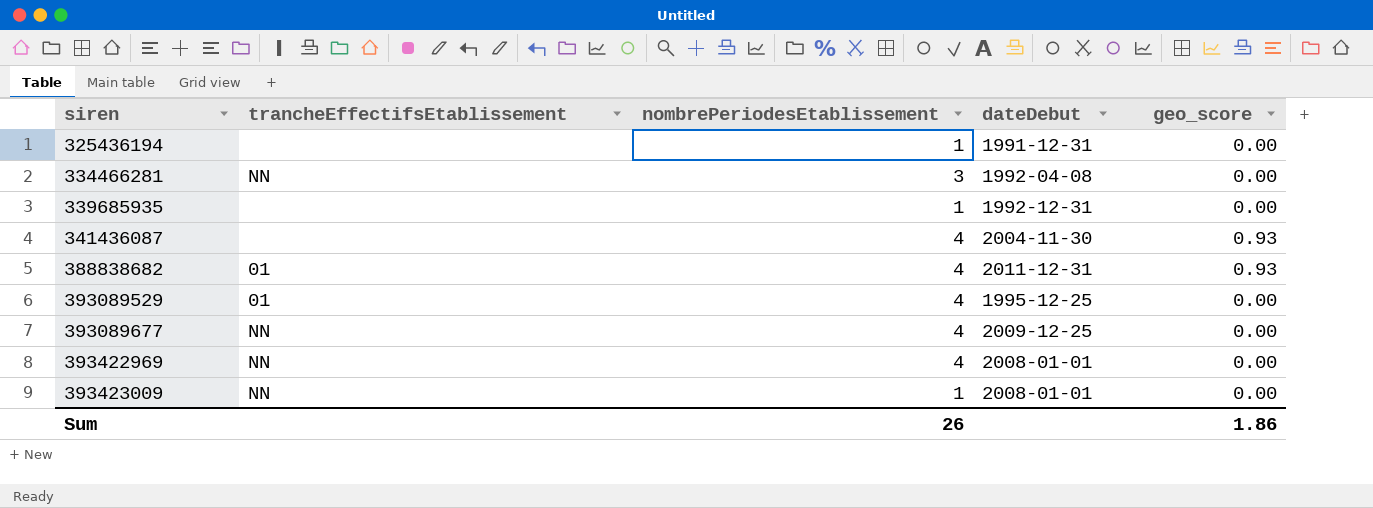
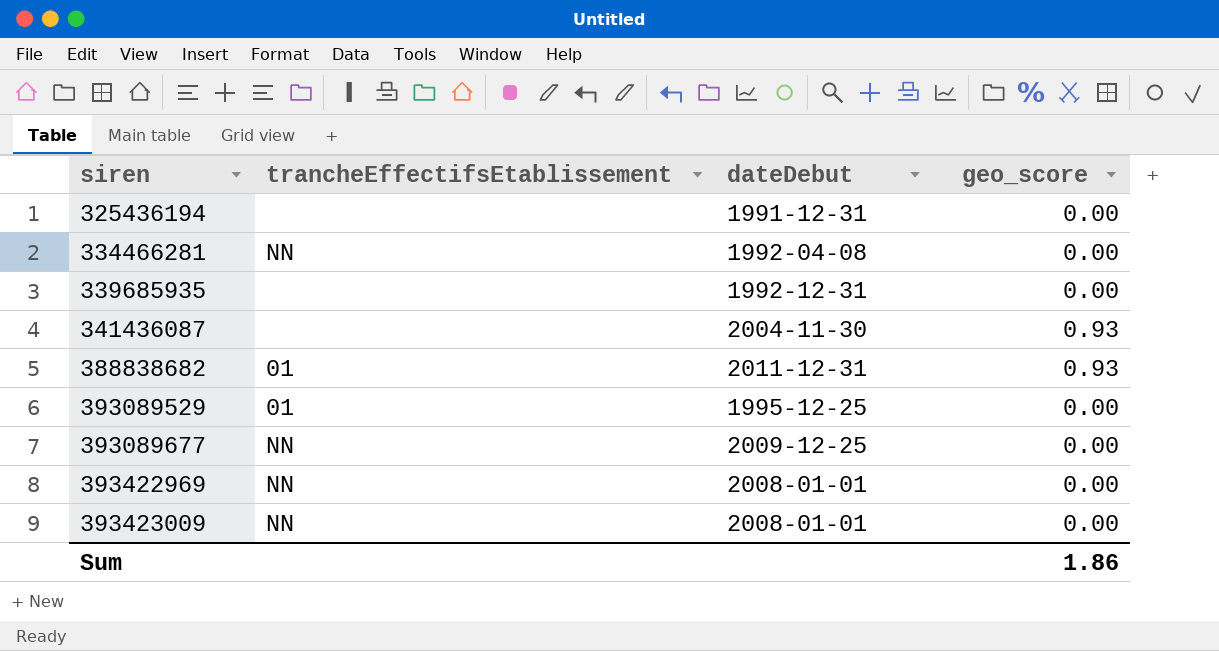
column nombrePeriodesEtablissement | position: 3 -> none

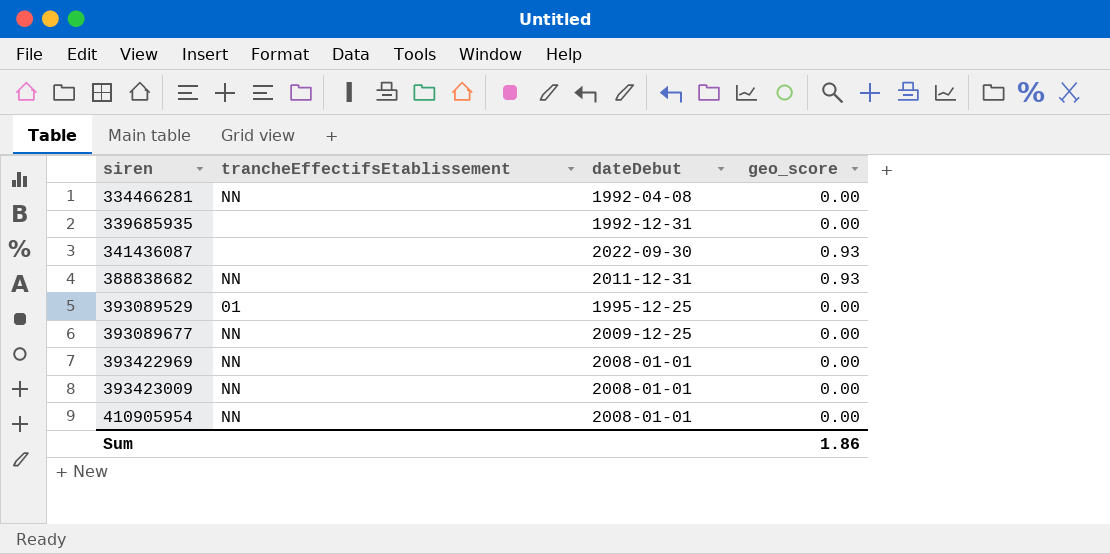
row 325436194: none | 1991-12-31 | 0.00 -> none
341436087 | dateDebut: 2004-11-30 -> 2022-09-30
388838682 | trancheEffectifsEtablissement: 01 -> NN
row 410905954: none -> NN | 2008-01-01 | 0.00

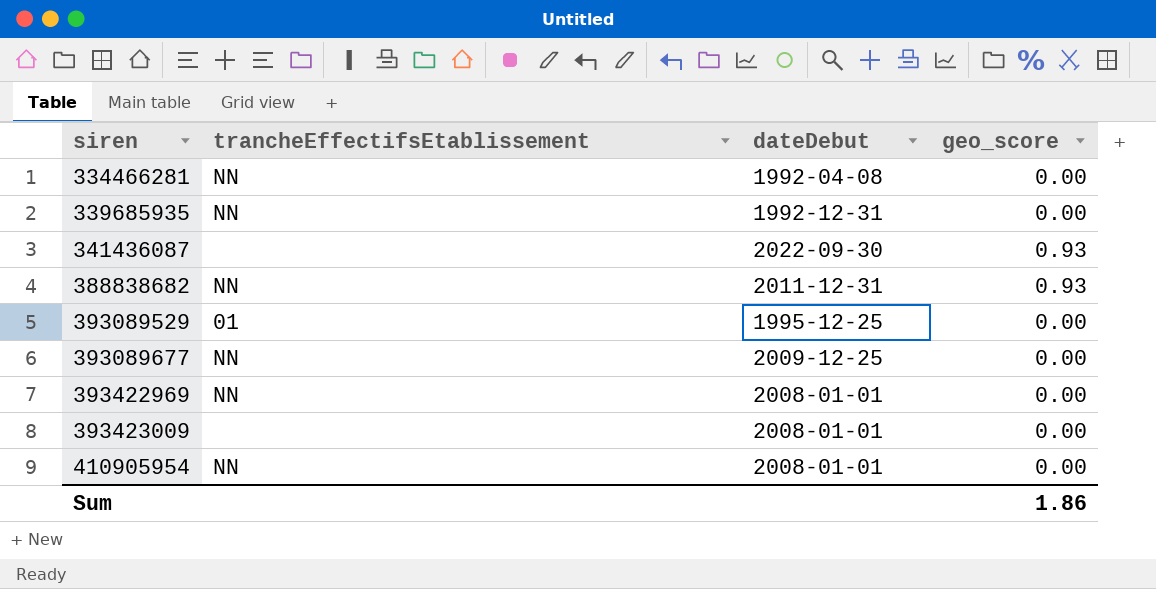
339685935 | trancheEffectifsEtablissement: none -> NN
393423009 | trancheEffectifsEtablissement: NN -> none

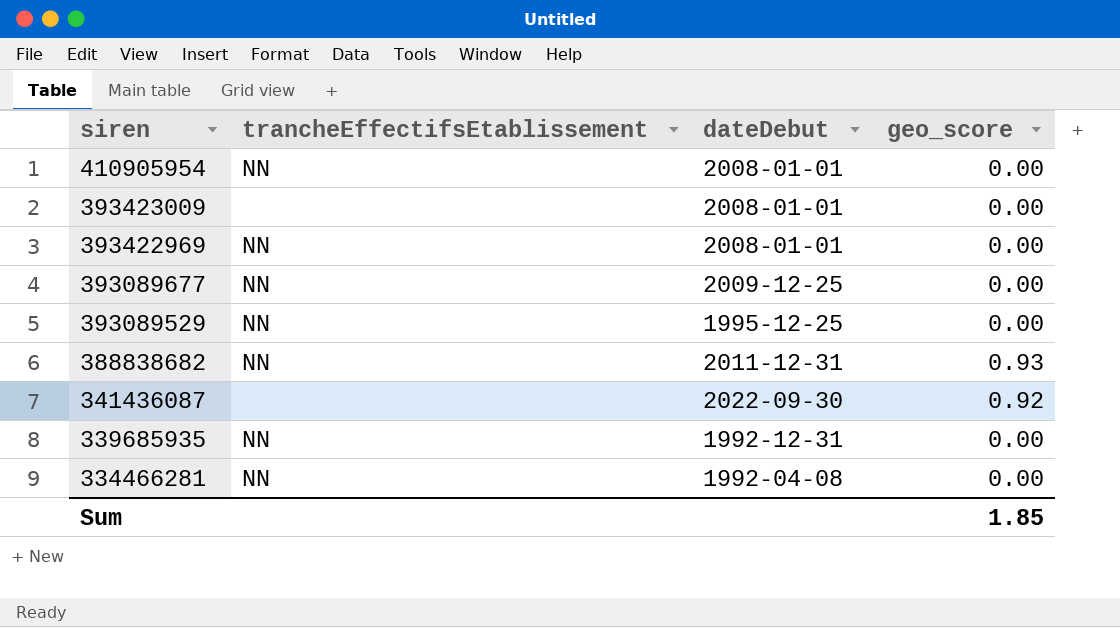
row order: siren ascending -> siren descending
393089529 | trancheEffectifsEtablissement: 01 -> NN
341436087 | geo_score: 0.93 -> 0.92
Sum | geo_score: 1.86 -> 1.85

